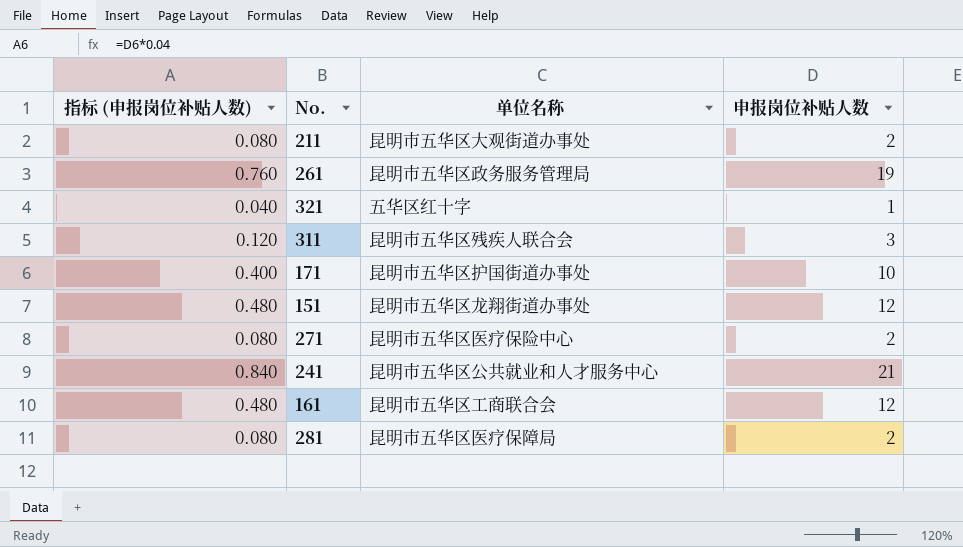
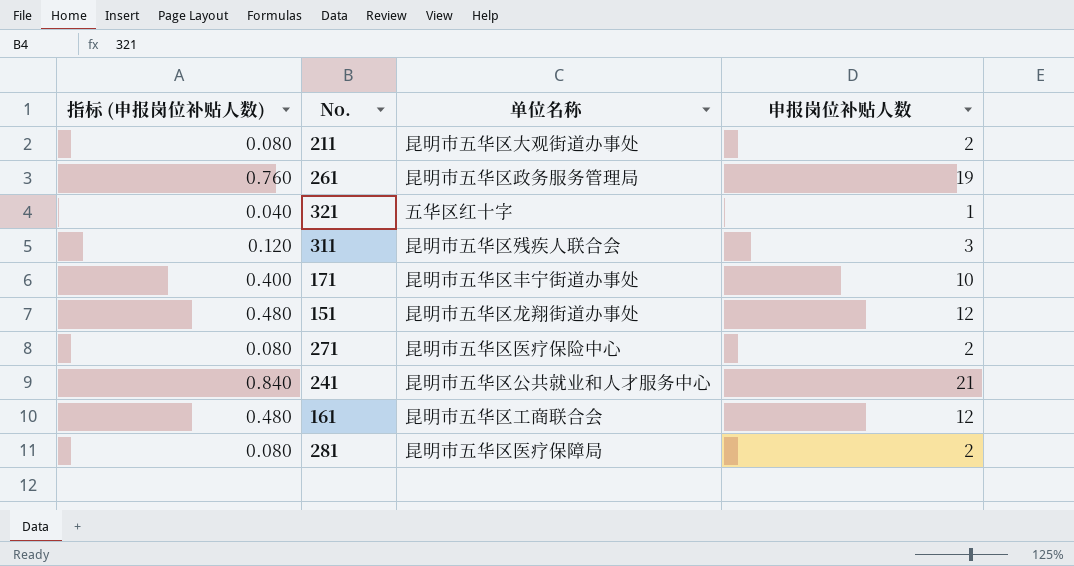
171 | 单位名称: 昆明市五华区护国街道办事处 -> 昆明市五华区丰宁街道办事处

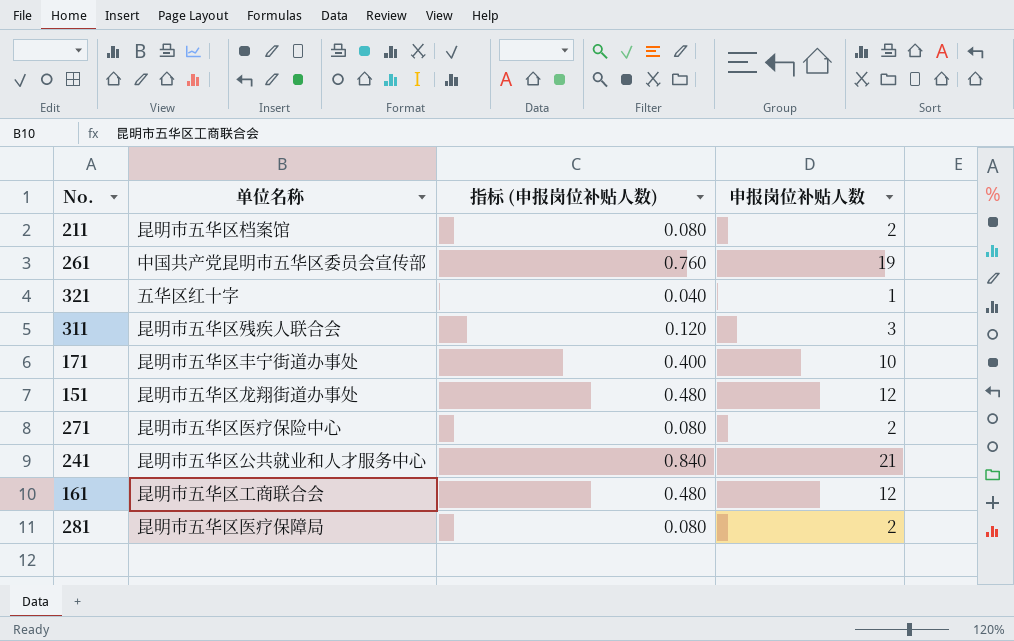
column 指标 (申报岗位补贴人数) | position: 1 -> 3
211 | 单位名称: 昆明市五华区大观街道办事处 -> 昆明市五华区档案馆
261 | 单位名称: 昆明市五华区政务服务管理局 -> 中国共产党昆明市五华区委员会宣传部

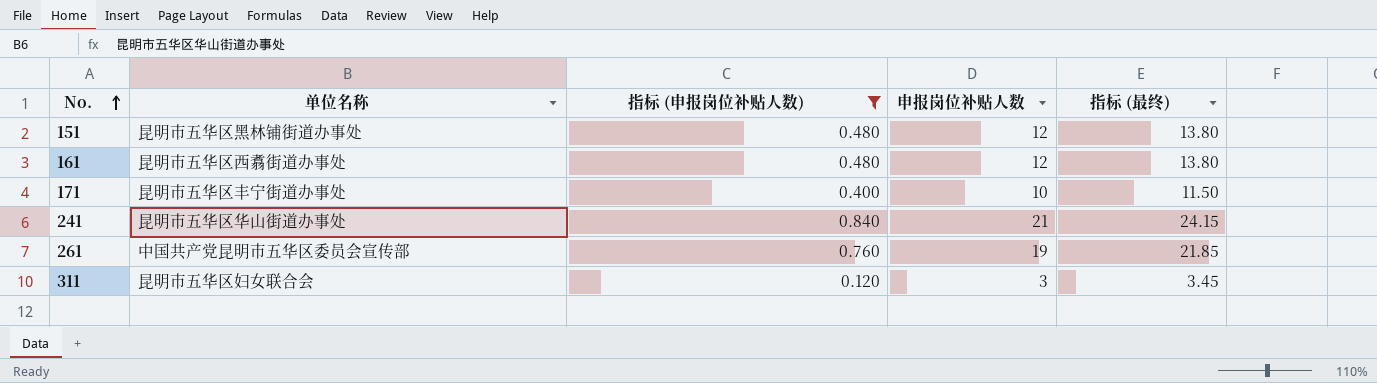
filter: none -> 指标 (申报岗位补贴人数) >= 0.120
row order: none -> No. ascending
column 指标 (最终) | formula: none -> [申报岗位补贴人数] * 1.15
151 | 单位名称: 昆明市五华区龙翔街道办事处 -> 昆明市五华区黑林铺街道办事处
161 | 单位名称: 昆明市五华区工商联合会 -> 昆明市五华区西翥街道办事处
241 | 单位名称: 昆明市五华区公共就业和人才服务中心 -> 昆明市五华区华山街道办事处
311 | 单位名称: 昆明市五华区残疾人联合会 -> 昆明市五华区妇女联合会

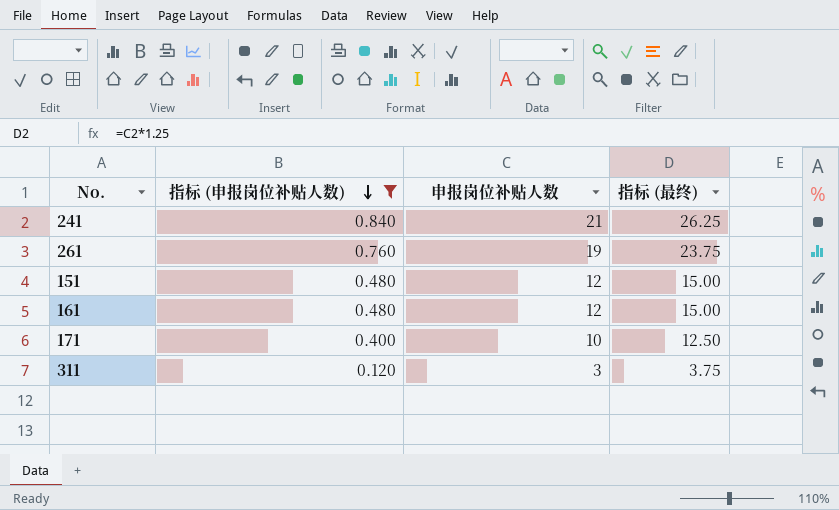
row order: No. ascending -> 指标 (申报岗位补贴人数) descending
column 单位名称 | position: 2 -> none
column 指标 (最终) | formula: [申报岗位补贴人数] * 1.15 -> [申报岗位补贴人数] * 1.25

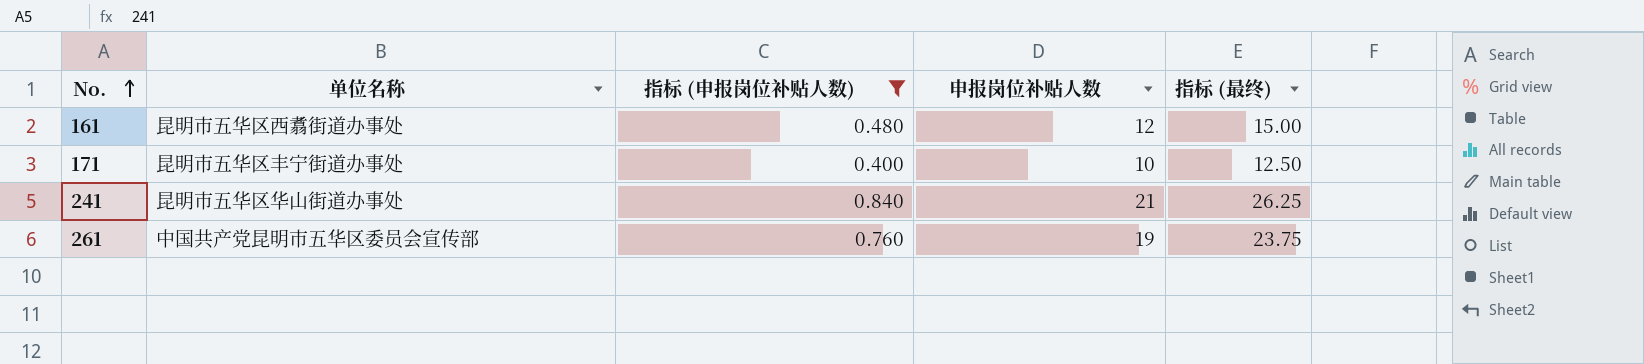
row order: 指标 (申报岗位补贴人数) descending -> No. ascending
column 单位名称 | position: none -> 2
row 151: 0.480 | 12 | 15.00 -> none
row 311: 0.120 | 3 | 3.75 -> none

